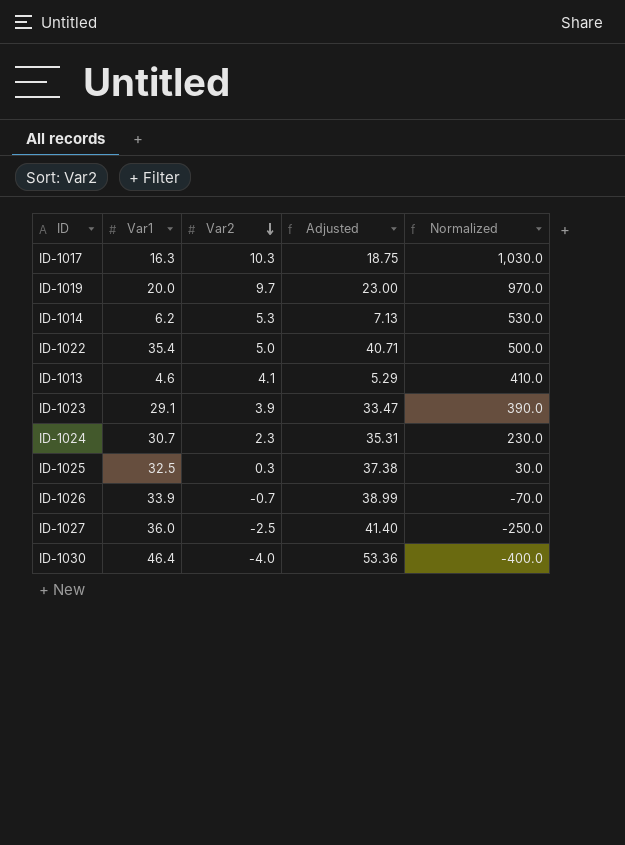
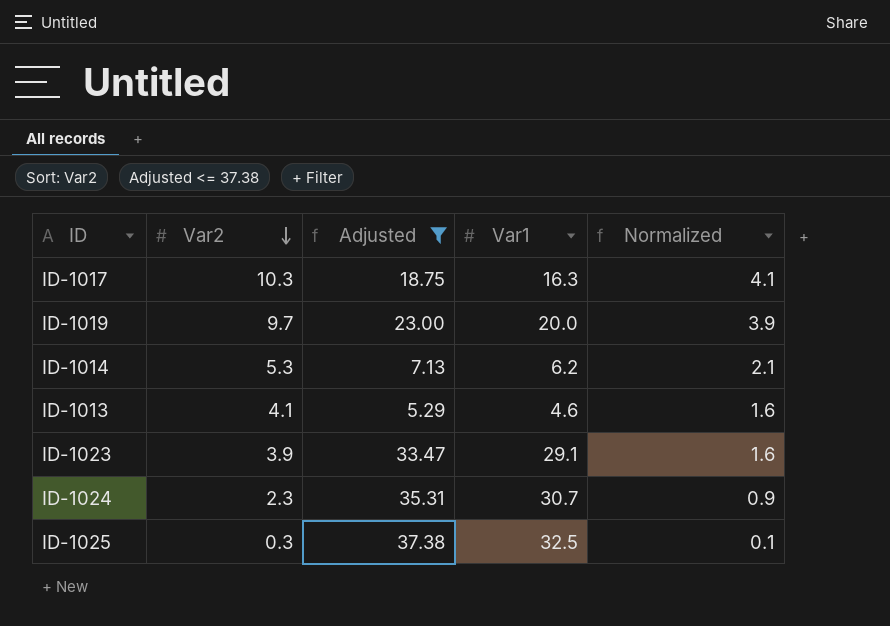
filter: none -> Adjusted <= 37.38
column Var1 | position: 2 -> 4
column Normalized | formula: [Var2] * 100 -> [Var2] * 0.4

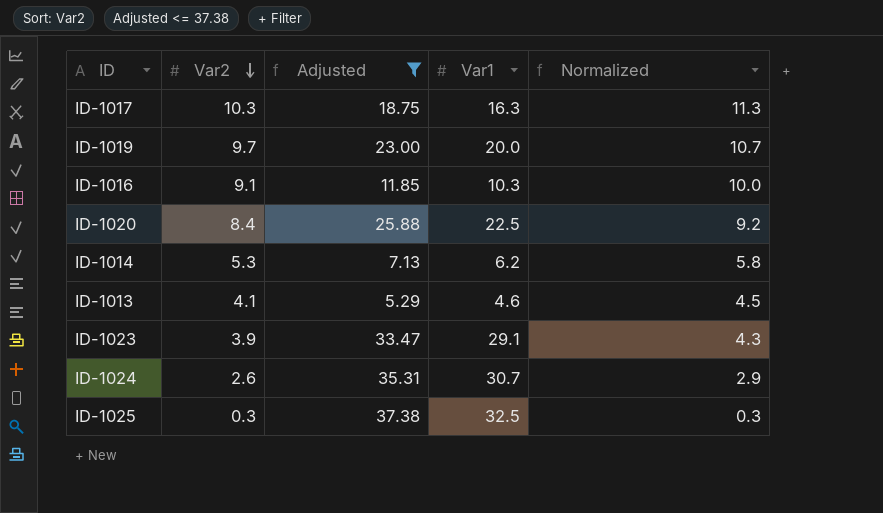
column Normalized | formula: [Var2] * 0.4 -> [Var2] * 1.1
row ID-1016: none -> 9.1 | 11.85 | 10.3 | 10.0
row ID-1020: none -> 8.4 | 25.88 | 22.5 | 9.2
ID-1024 | Var2: 2.3 -> 2.6

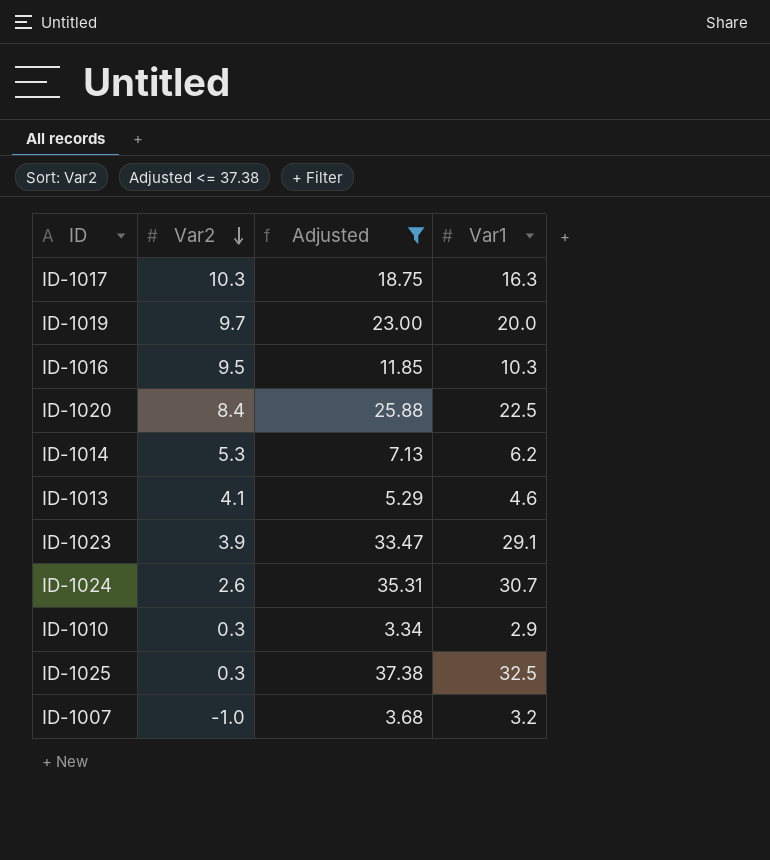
column Normalized | formula: [Var2] * 1.1 -> none
ID-1016 | Var2: 9.1 -> 9.5
row ID-1010: none -> 0.3 | 3.34 | 2.9
row ID-1007: none -> -1.0 | 3.68 | 3.2

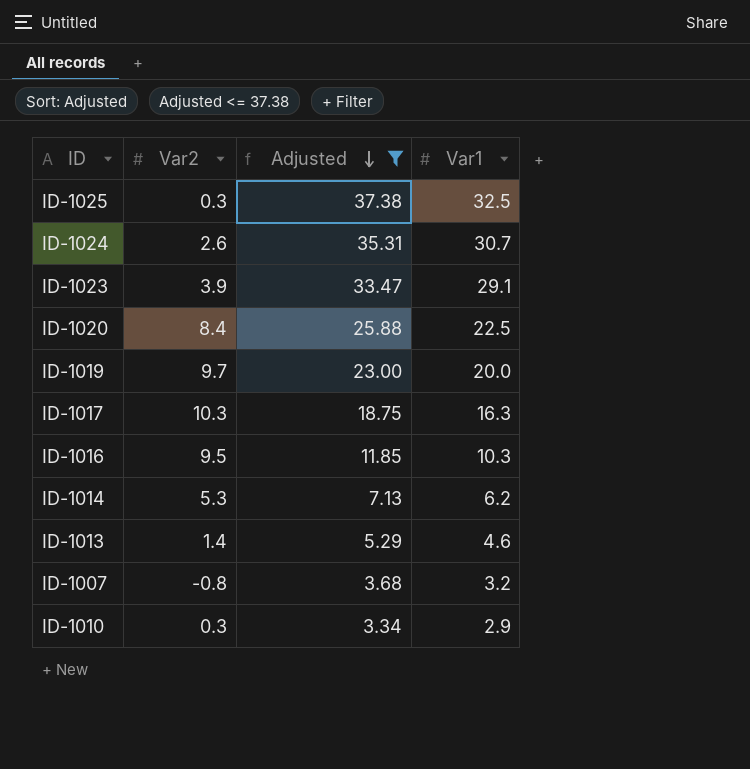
row order: Var2 descending -> Adjusted descending
ID-1013 | Var2: 4.1 -> 1.4
ID-1007 | Var2: -1.0 -> -0.8

